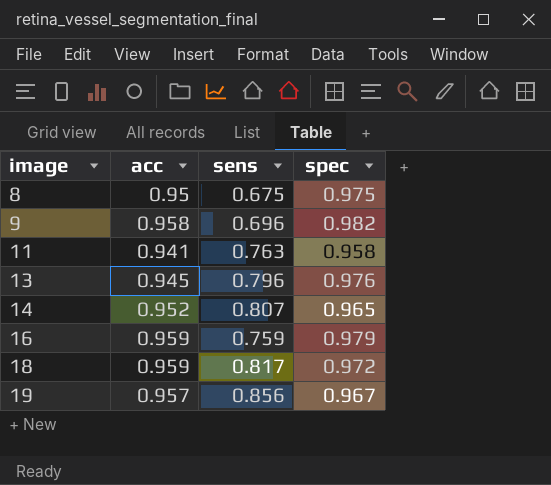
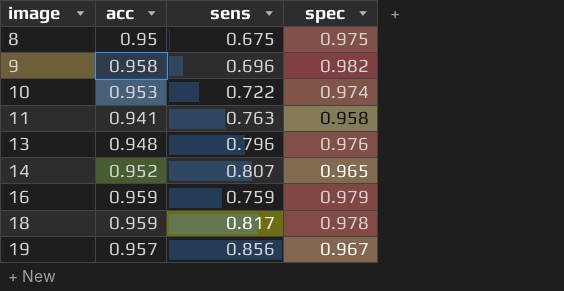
row 10: none -> 0.953 | 0.722 | 0.974
13 | acc: 0.945 -> 0.948
18 | spec: 0.972 -> 0.978

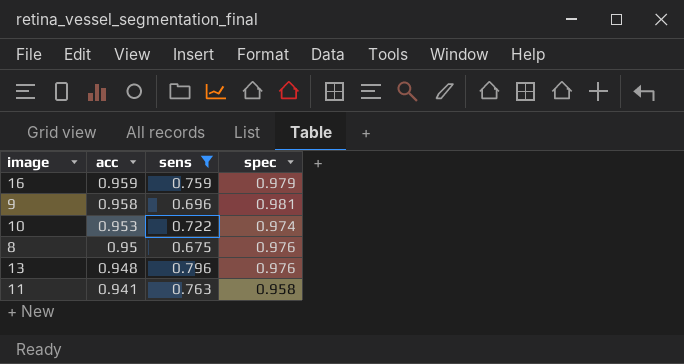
filter: none -> sens <= 0.796
row order: image ascending -> acc descending
9 | spec: 0.982 -> 0.981
8 | spec: 0.975 -> 0.976

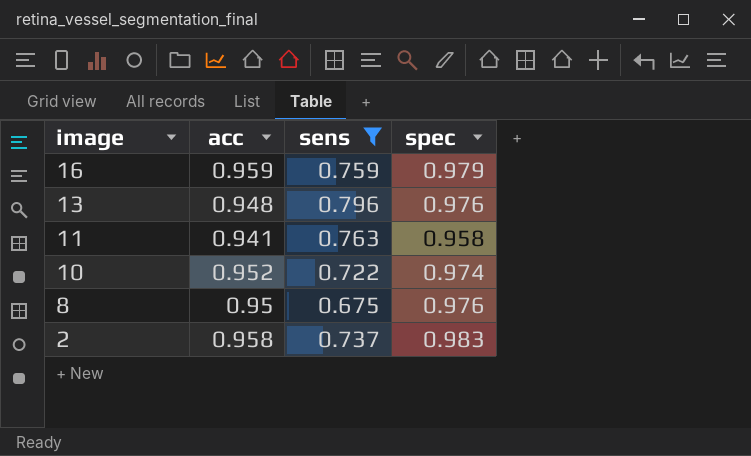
row order: acc descending -> image descending
row 9: 0.958 | 0.696 | 0.981 -> none
10 | acc: 0.953 -> 0.952
row 2: none -> 0.958 | 0.737 | 0.983

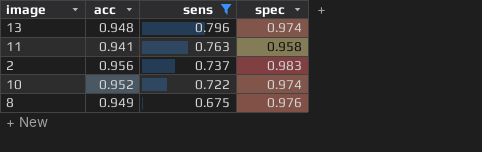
row order: image descending -> sens descending
row 16: 0.959 | 0.759 | 0.979 -> none
13 | spec: 0.976 -> 0.974
2 | acc: 0.958 -> 0.956
8 | acc: 0.95 -> 0.949

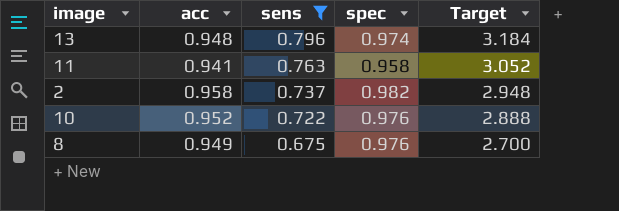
column Target | formula: none -> [sens] * 4
2 | acc: 0.956 -> 0.958
2 | spec: 0.983 -> 0.982
10 | spec: 0.974 -> 0.976

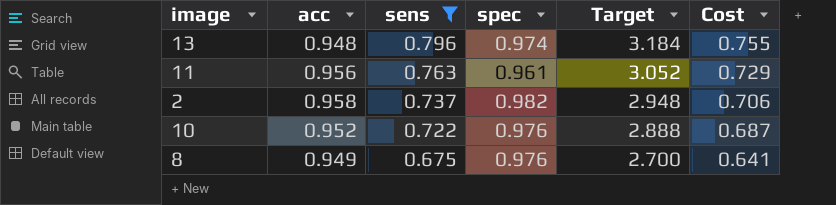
column Cost | formula: none -> [acc] * [sens]
11 | acc: 0.941 -> 0.956
11 | spec: 0.958 -> 0.961

